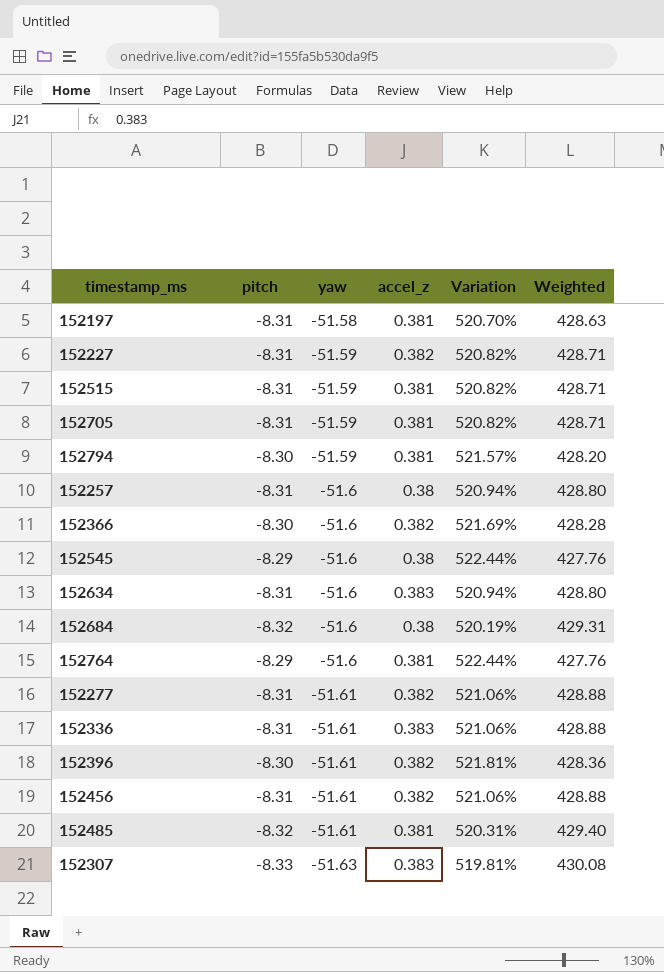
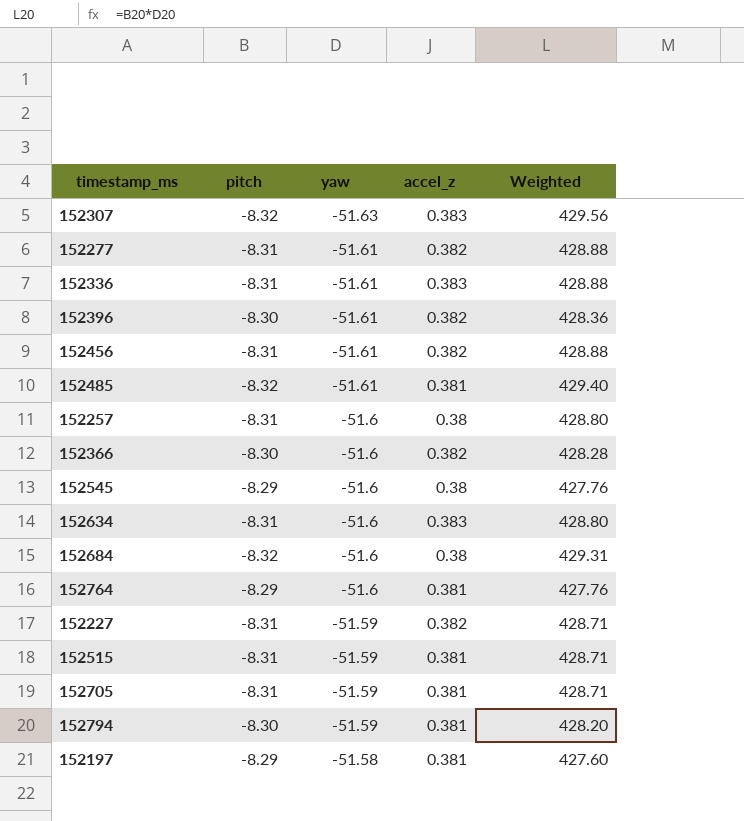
row order: yaw descending -> yaw ascending
column Variation | formula: ([yaw] - [pitch]) / [pitch] -> none
152307 | pitch: -8.33 -> -8.32
152307 | Weighted: 430.08 -> 429.56
152197 | pitch: -8.31 -> -8.29
152197 | Weighted: 428.63 -> 427.60

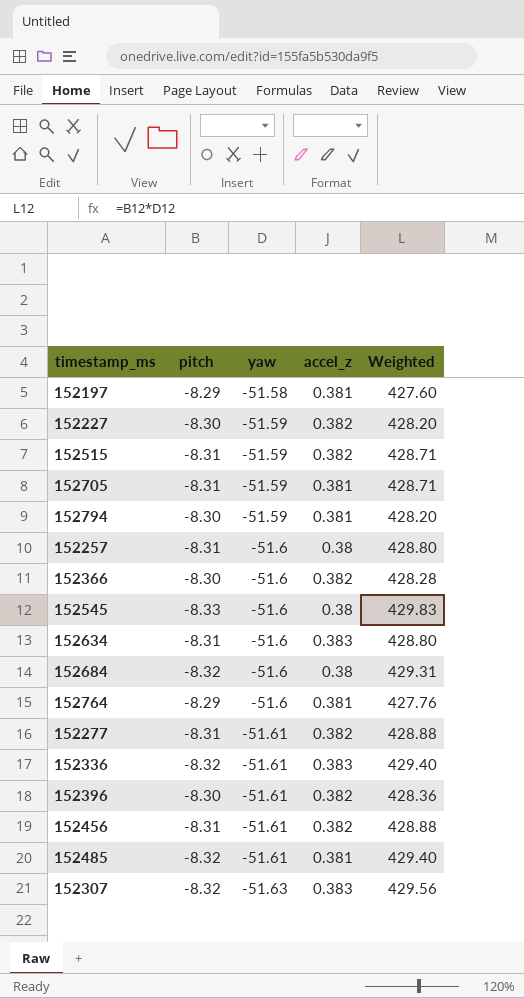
row order: yaw ascending -> yaw descending
152227 | pitch: -8.31 -> -8.30
152227 | Weighted: 428.71 -> 428.20
152515 | accel_z: 0.381 -> 0.382
152545 | pitch: -8.29 -> -8.33
152545 | Weighted: 427.76 -> 429.83
152336 | pitch: -8.31 -> -8.32
152336 | Weighted: 428.88 -> 429.40

